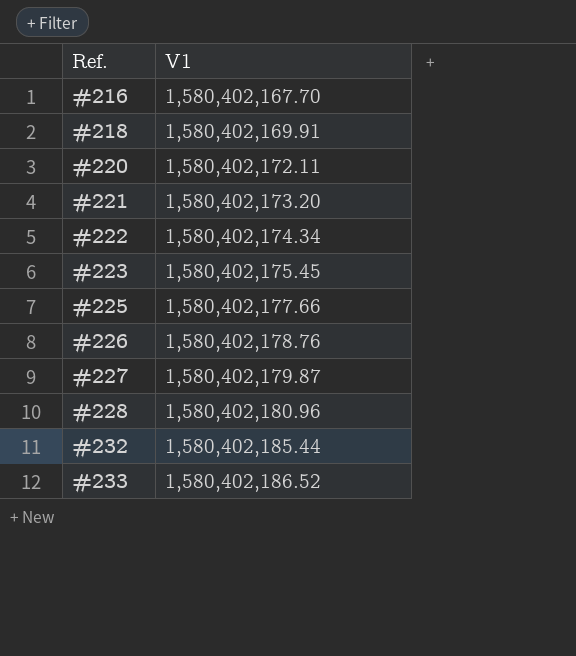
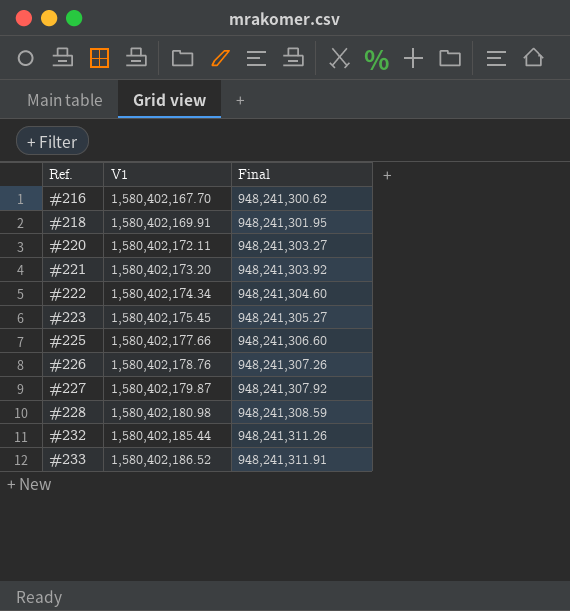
column Final | formula: none -> [V1] * 0.6
#228 | V1: 1,580,402,180.96 -> 1,580,402,180.98

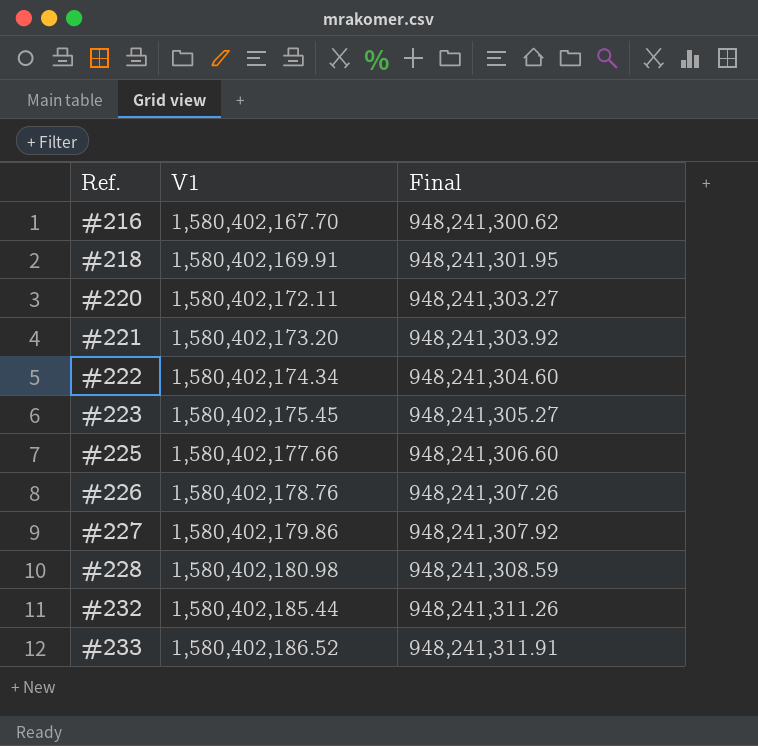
#227 | V1: 1,580,402,179.87 -> 1,580,402,179.86

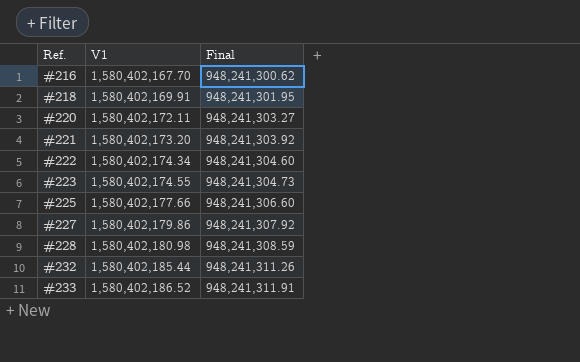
row #226: 1,580,402,178.76 | 948,241,307.26 -> none
#223 | V1: 1,580,402,175.45 -> 1,580,402,174.55
#223 | Final: 948,241,305.27 -> 948,241,304.73

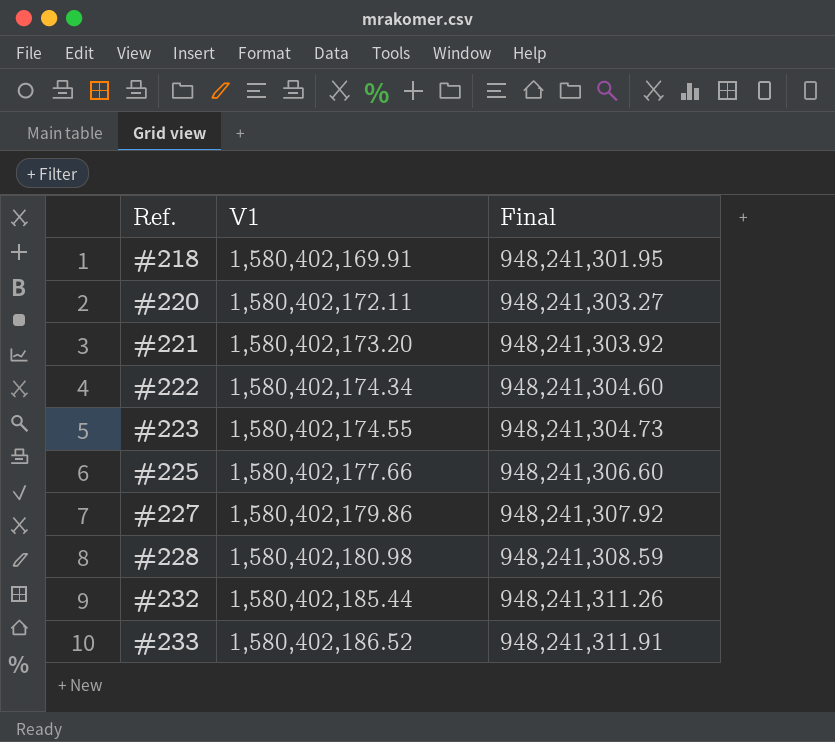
row #216: 1,580,402,167.70 | 948,241,300.62 -> none

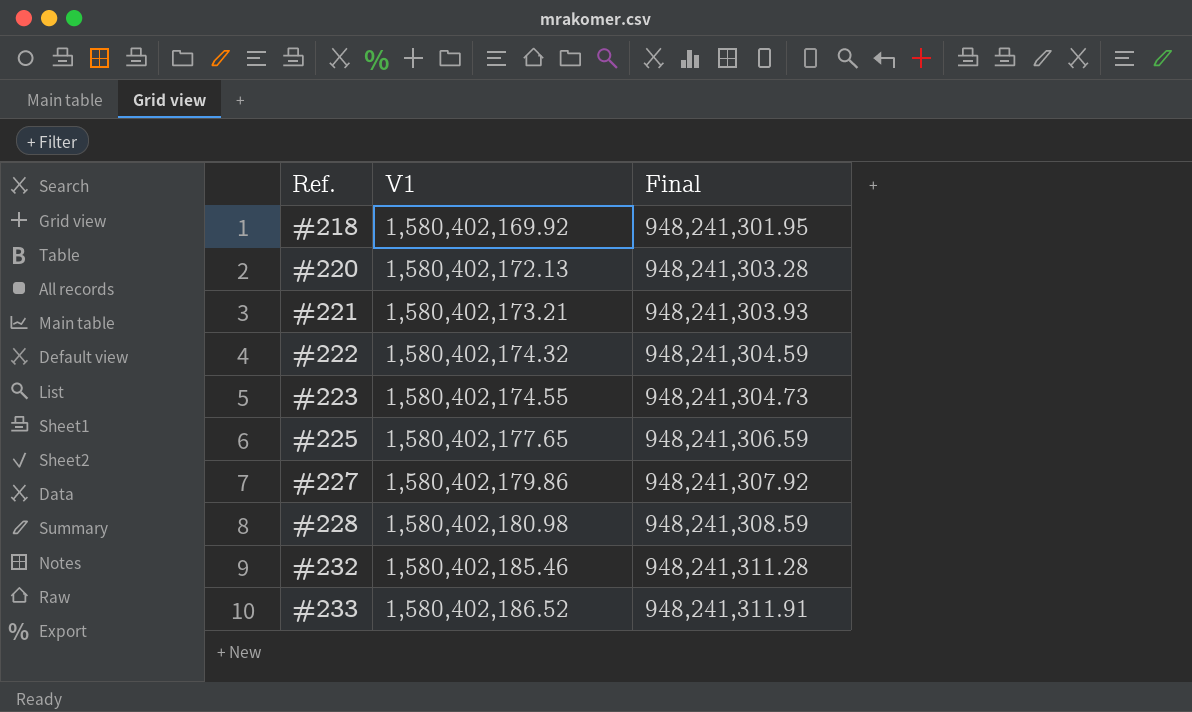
#218 | V1: 1,580,402,169.91 -> 1,580,402,169.92
#220 | V1: 1,580,402,172.11 -> 1,580,402,172.13
#220 | Final: 948,241,303.27 -> 948,241,303.28
#221 | V1: 1,580,402,173.20 -> 1,580,402,173.21
#221 | Final: 948,241,303.92 -> 948,241,303.93
#222 | V1: 1,580,402,174.34 -> 1,580,402,174.32
#222 | Final: 948,241,304.60 -> 948,241,304.59
#225 | V1: 1,580,402,177.66 -> 1,580,402,177.65
#225 | Final: 948,241,306.60 -> 948,241,306.59
#232 | V1: 1,580,402,185.44 -> 1,580,402,185.46
#232 | Final: 948,241,311.26 -> 948,241,311.28

